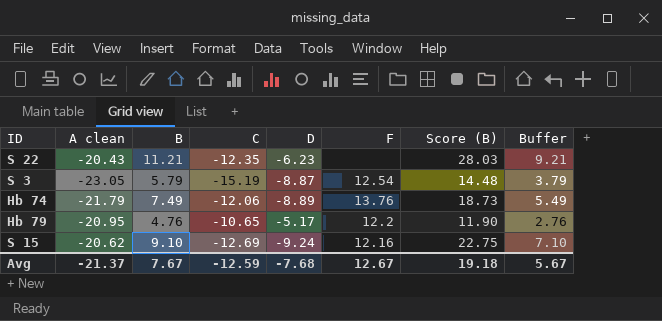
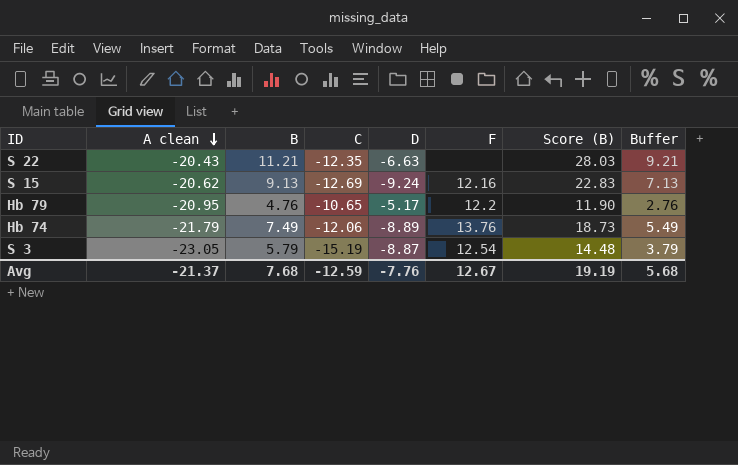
row order: none -> A clean descending
S 22 | D: -6.23 -> -6.63
S 15 | B: 9.10 -> 9.13
S 15 | Score (B): 22.75 -> 22.83
S 15 | Buffer: 7.10 -> 7.13
Avg | B: 7.67 -> 7.68
Avg | D: -7.68 -> -7.76
Avg | Score (B): 19.18 -> 19.19
Avg | Buffer: 5.67 -> 5.68

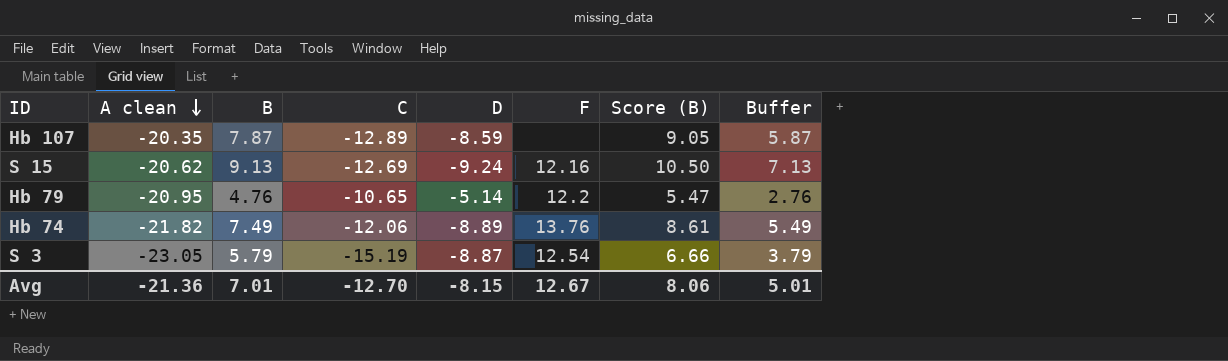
column Score (B) | formula: [B] * 2.5 -> [B] * 1.15
row S 22: -20.43 | 11.21 | -12.35 | -6.63 | none | 28.03 | 9.21 -> none
row Hb 107: none -> -20.35 | 7.87 | -12.89 | -8.59 | none | 9.05 | 5.87
Hb 79 | D: -5.17 -> -5.14
Hb 74 | A clean: -21.79 -> -21.82
Avg | A clean: -21.37 -> -21.36
Avg | B: 7.68 -> 7.01
Avg | C: -12.59 -> -12.70
Avg | D: -7.76 -> -8.15
Avg | Score (B): 19.19 -> 8.06
Avg | Buffer: 5.68 -> 5.01

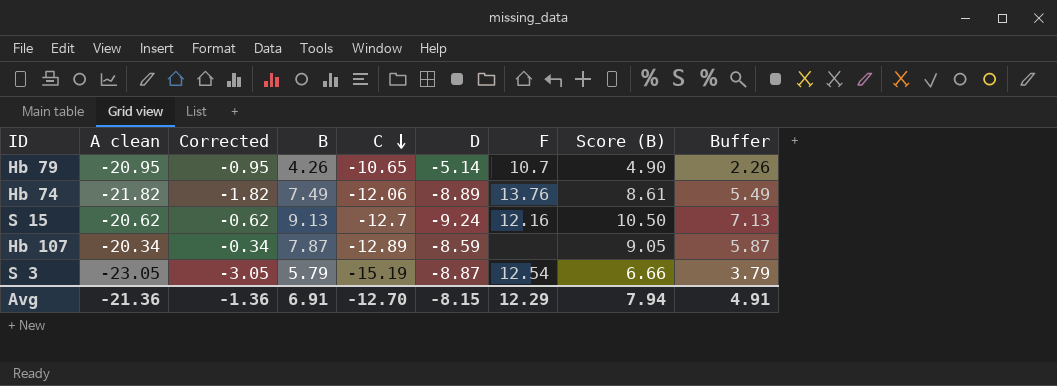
row order: A clean descending -> C descending
column Corrected | formula: none -> [A clean] + 20
Hb 79 | B: 4.76 -> 4.26
Hb 79 | F: 12.2 -> 10.7
Hb 79 | Score (B): 5.47 -> 4.90
Hb 79 | Buffer: 2.76 -> 2.26
S 15 | C: -12.69 -> -12.7
Hb 107 | A clean: -20.35 -> -20.34
Avg | B: 7.01 -> 6.91
Avg | F: 12.67 -> 12.29
Avg | Score (B): 8.06 -> 7.94
Avg | Buffer: 5.01 -> 4.91

